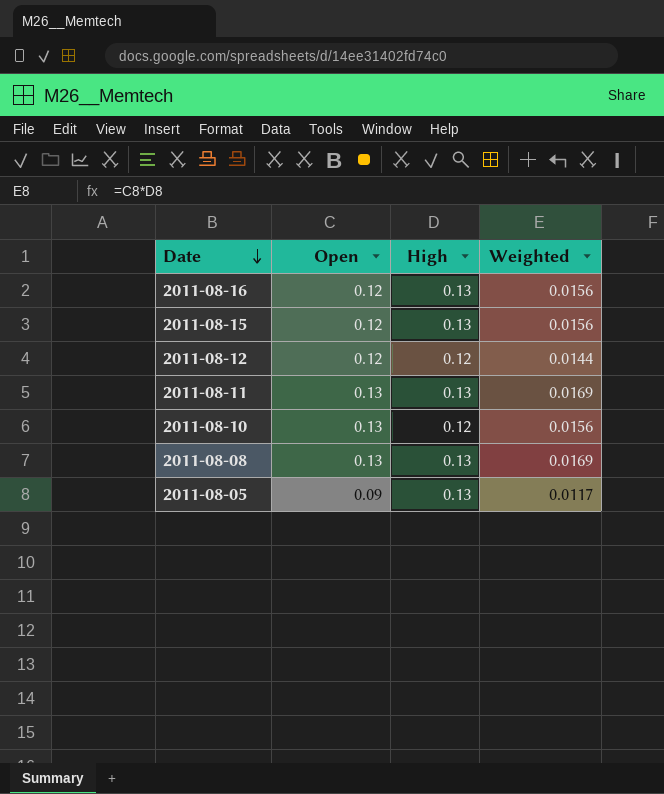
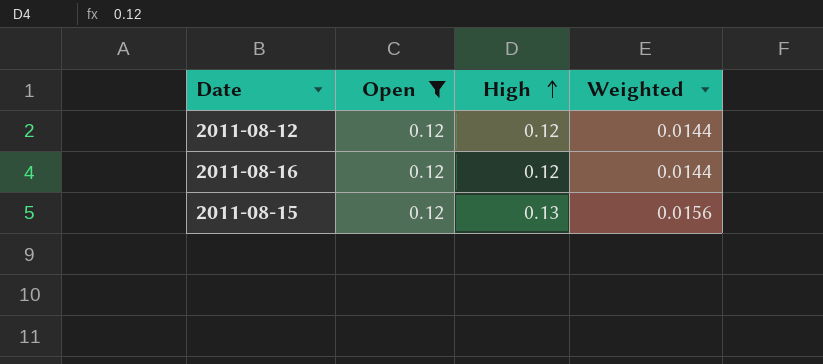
filter: none -> Open = 0.12
row order: Date descending -> High ascending
2011-08-16 | High: 0.13 -> 0.12
2011-08-16 | Weighted: 0.0156 -> 0.0144

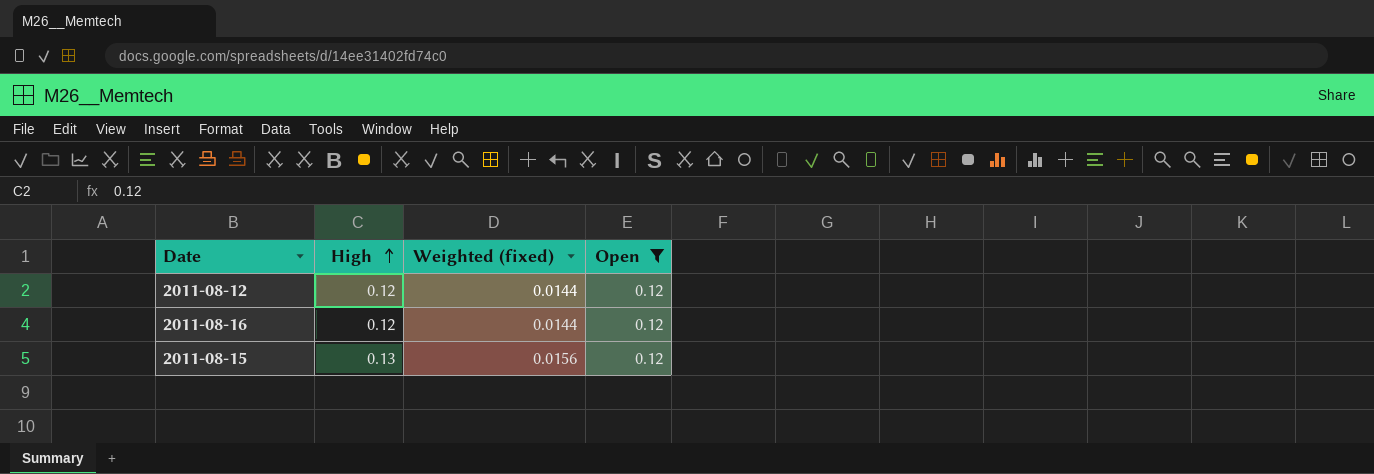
column name: Weighted -> Weighted (fixed)
column Open | position: 2 -> 4

